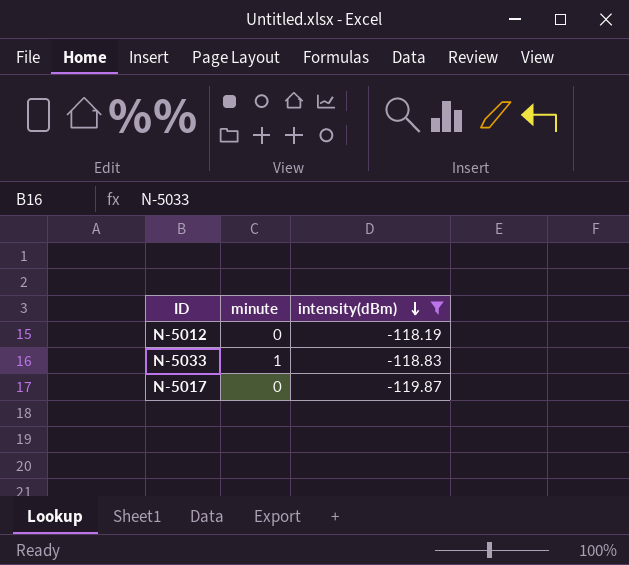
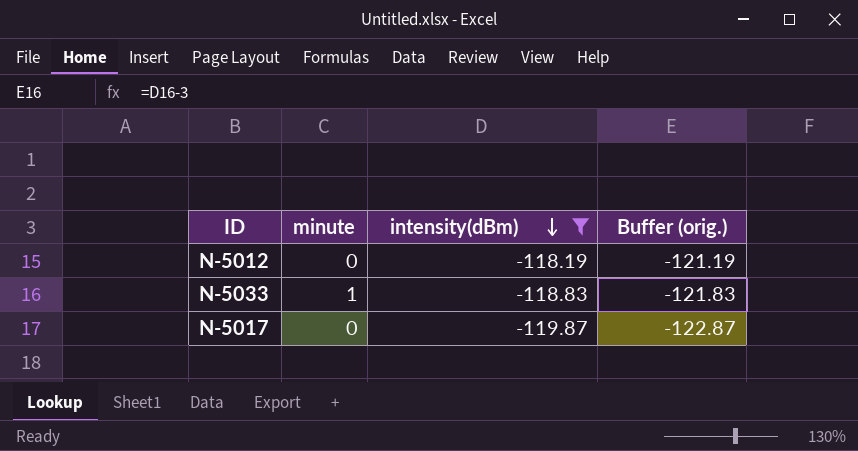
column Buffer (orig.) | formula: none -> [intensity(dBm)] - 3

